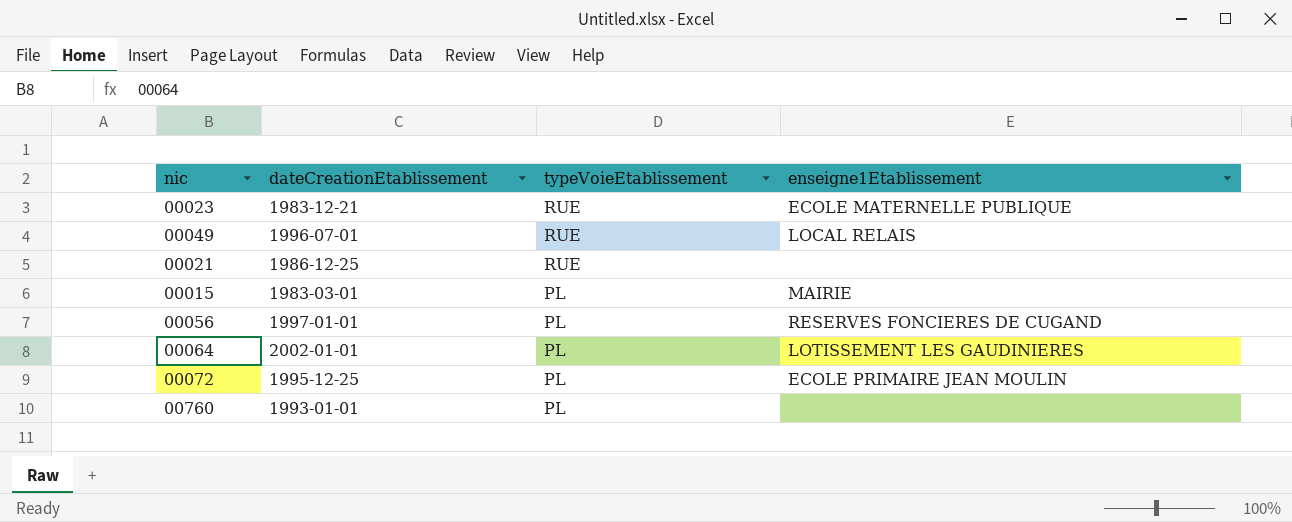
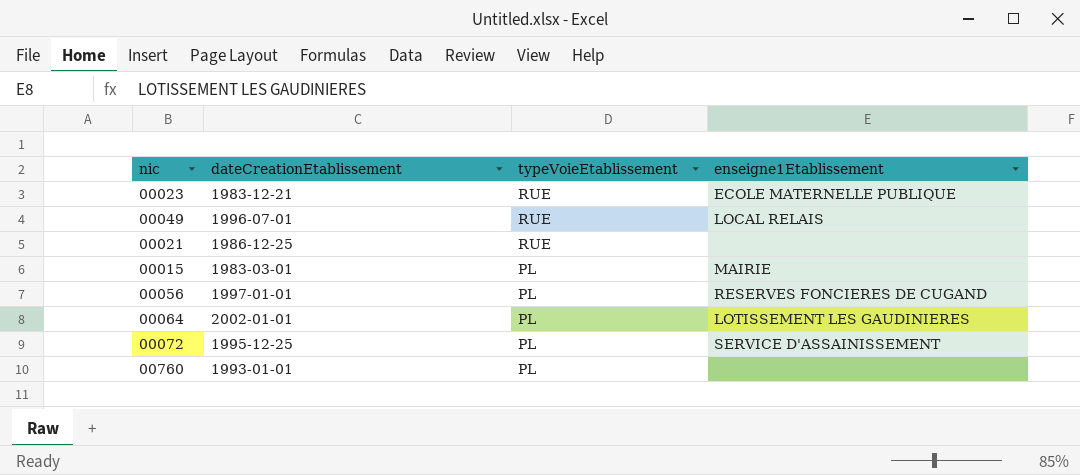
00072 | enseigne1Etablissement: ECOLE PRIMAIRE JEAN MOULIN -> SERVICE D'ASSAINISSEMENT

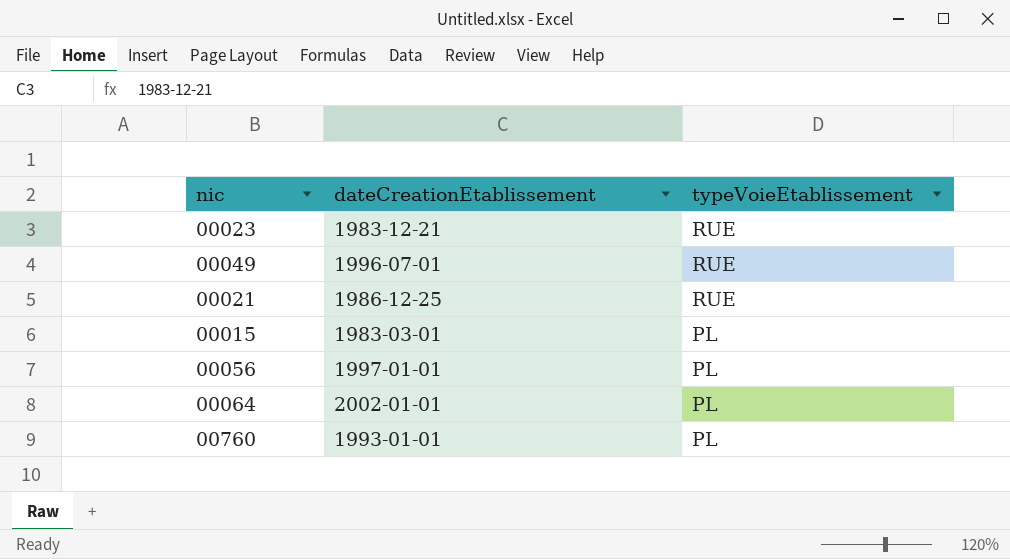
column enseigne1Etablissement | position: 4 -> none
row 00072: 1995-12-25 | PL | SERVICE D'ASSAINISSEMENT -> none

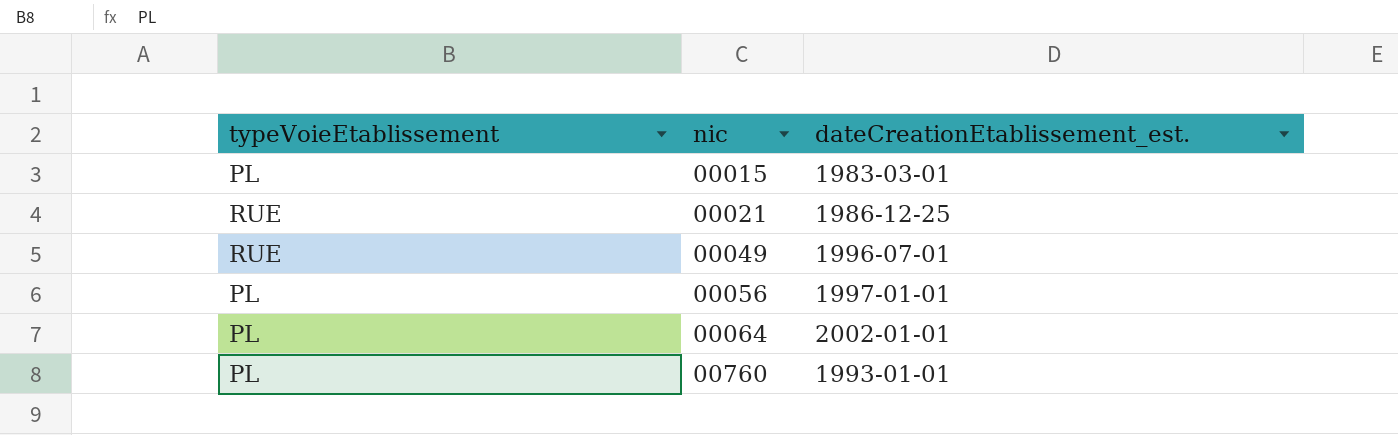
row order: typeVoieEtablissement descending -> nic ascending
column typeVoieEtablissement | position: 3 -> 1
column name: dateCreationEtablissement -> dateCreationEtablissement_est.
row 00023: 1983-12-21 | RUE -> none

